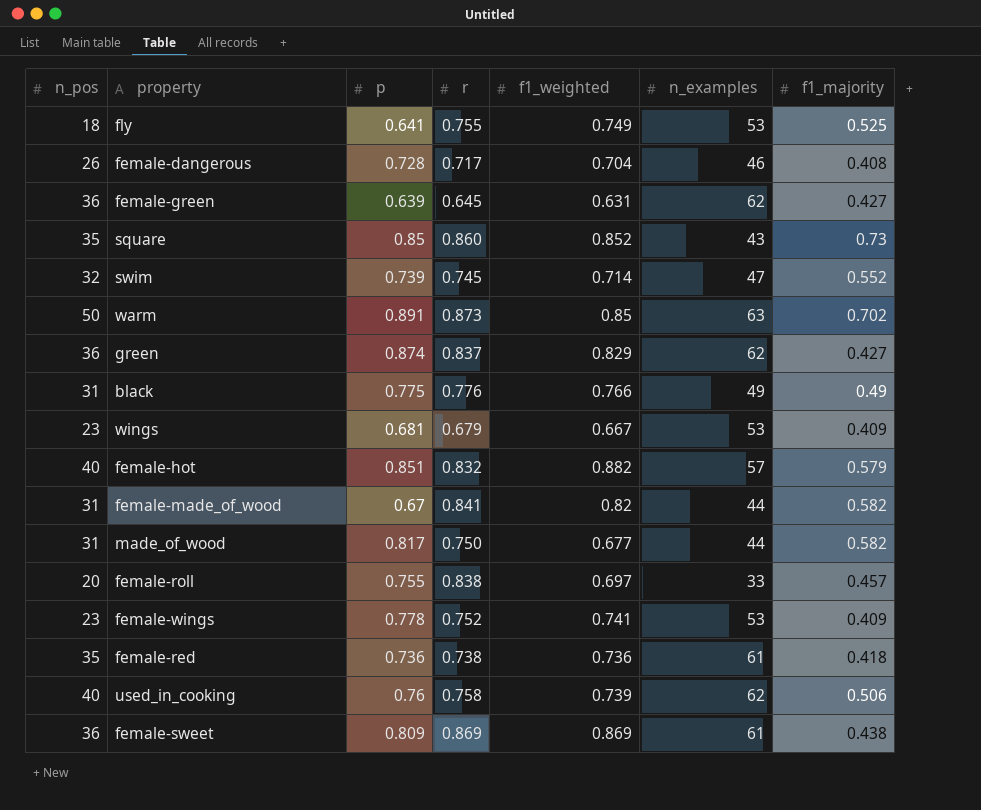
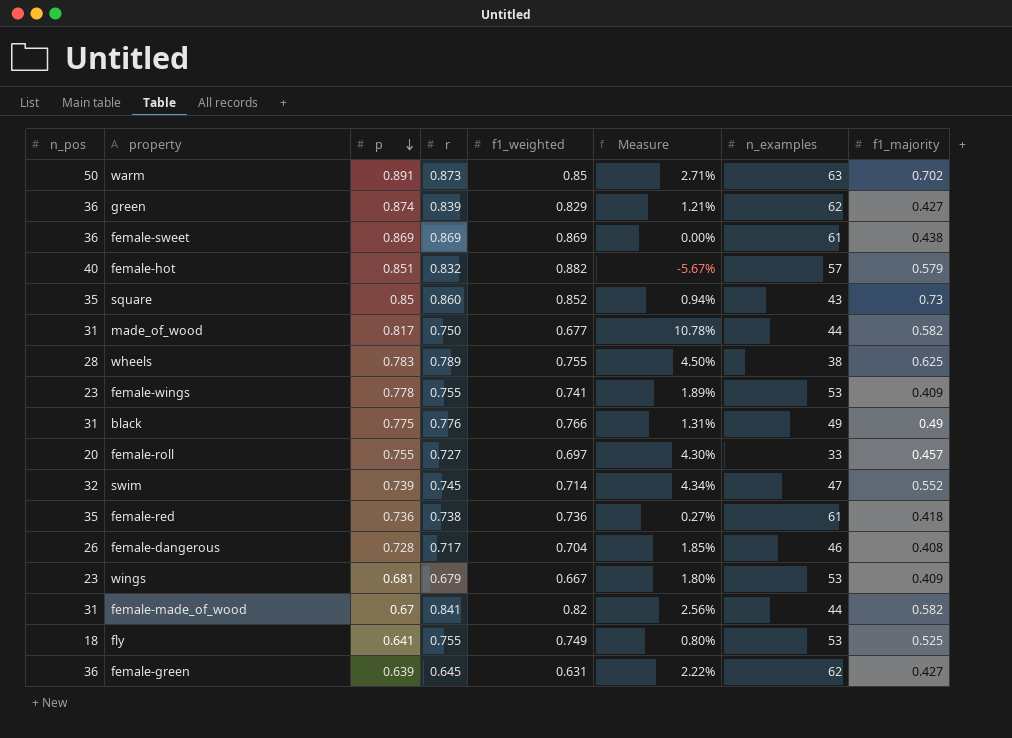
row order: none -> p descending
column Measure | formula: none -> ([r] - [f1_weighted]) / [f1_weighted]
row used_in_cooking: 40 | 0.76 | 0.758 | 0.739 | 62 | 0.506 -> none
green | r: 0.837 -> 0.839
female-sweet | p: 0.809 -> 0.869
row wheels: none -> 28 | 0.783 | 0.789 | 0.755 | 4.50% | 38 | 0.625
female-wings | r: 0.752 -> 0.755
female-roll | r: 0.838 -> 0.727

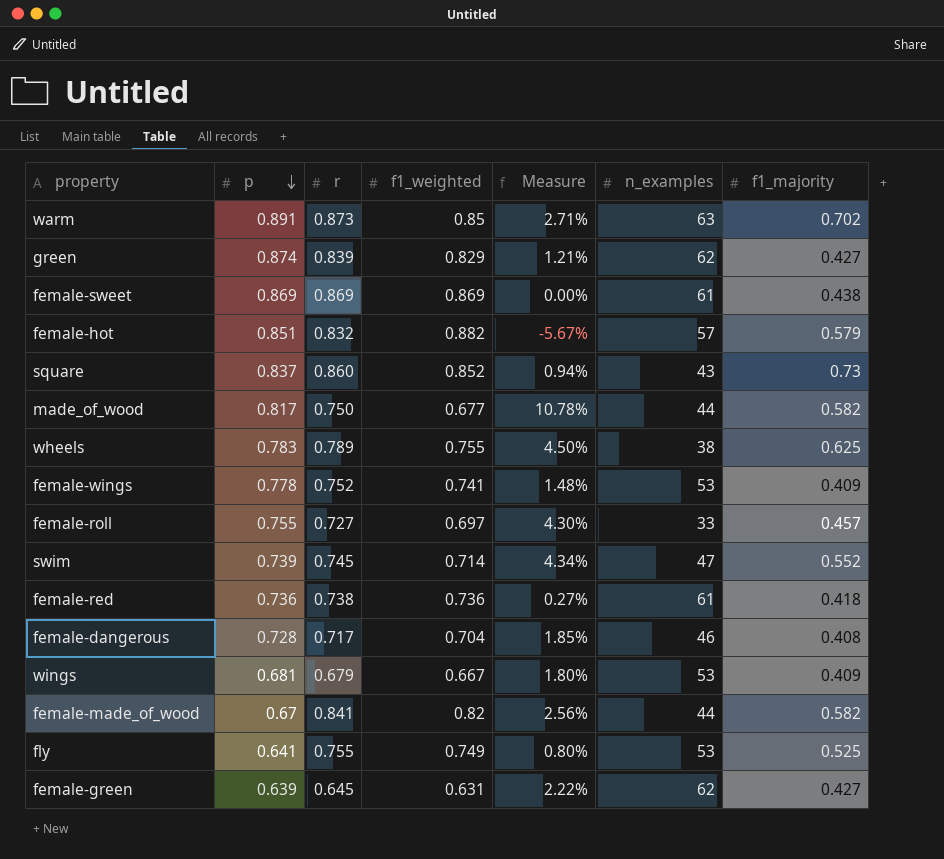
column n_pos | position: 1 -> none
row black: 31 | 0.775 | 0.776 | 0.766 | 1.31% | 49 | 0.49 -> none
square | p: 0.85 -> 0.837
female-wings | r: 0.755 -> 0.752
female-wings | Measure: 1.89% -> 1.48%

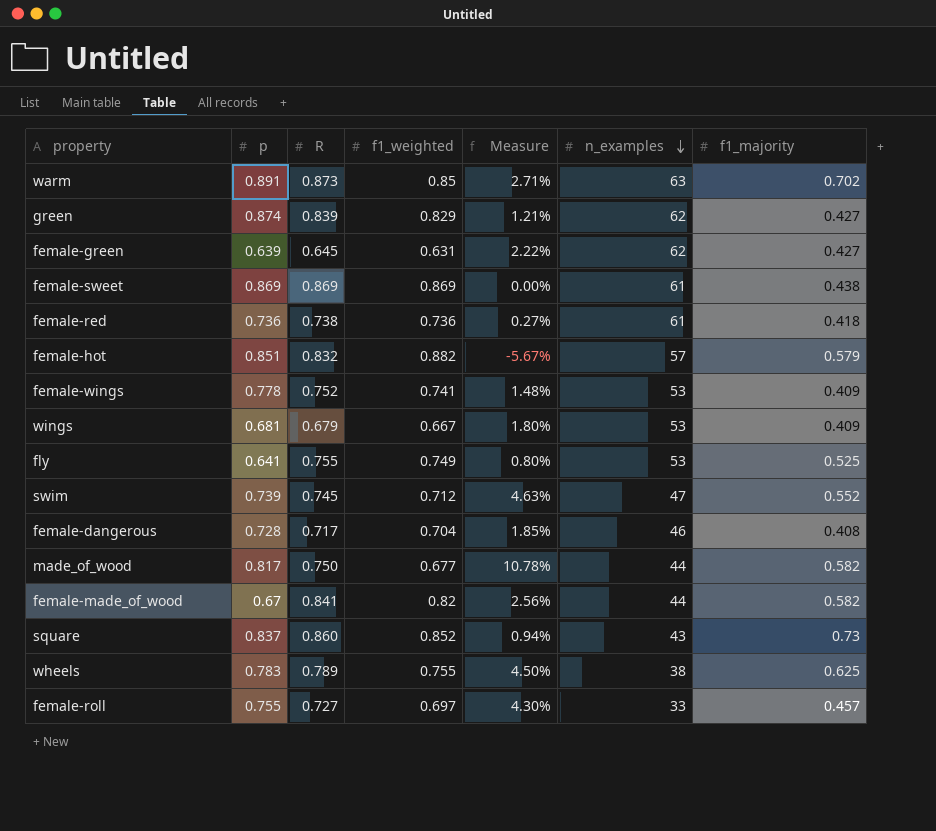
row order: p descending -> n_examples descending
column name: r -> R
swim | f1_weighted: 0.714 -> 0.712
swim | Measure: 4.34% -> 4.63%

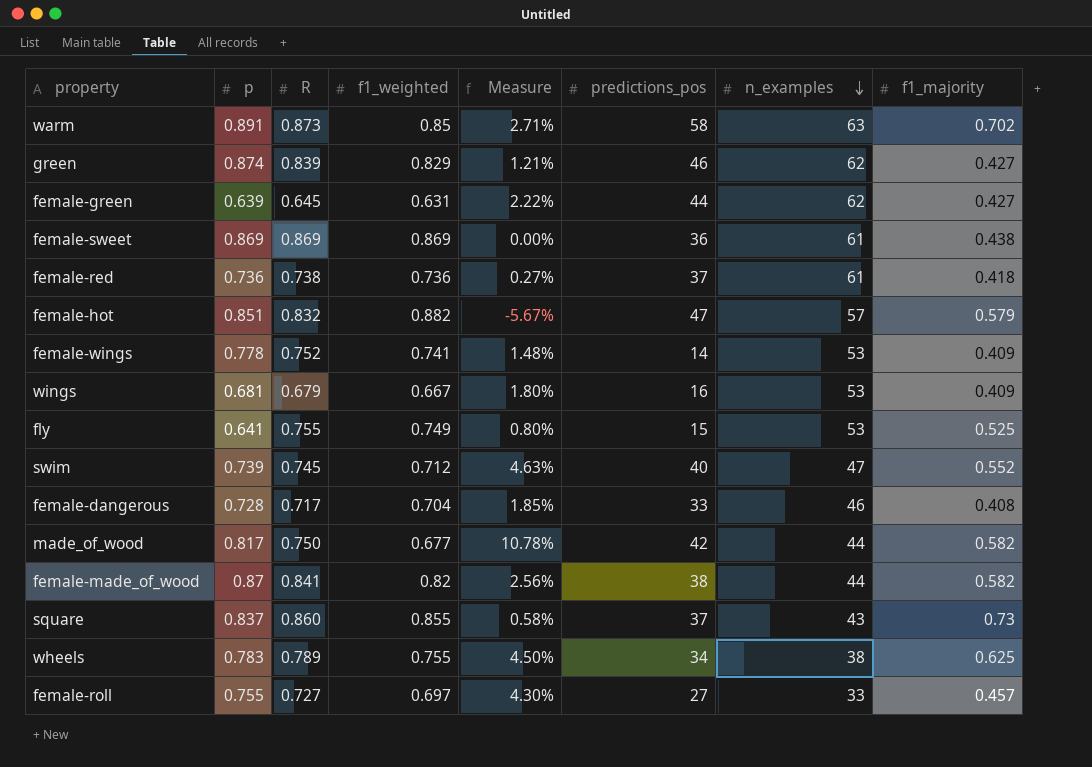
column predictions_pos | position: none -> 6
female-made_of_wood | p: 0.67 -> 0.87
square | f1_weighted: 0.852 -> 0.855
square | Measure: 0.94% -> 0.58%

